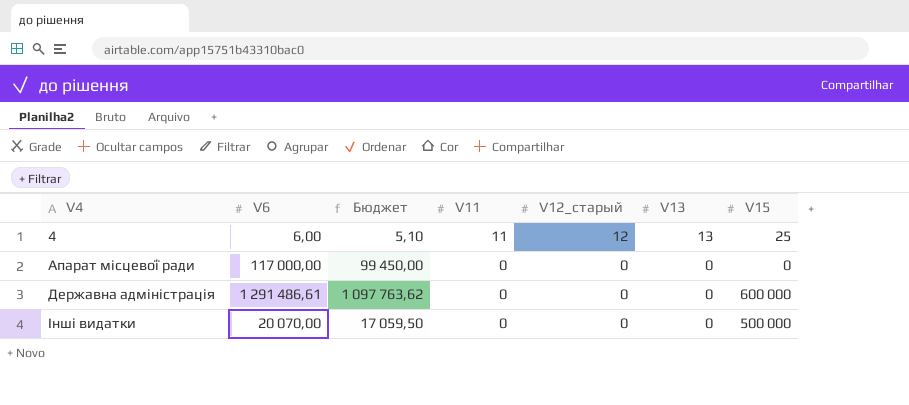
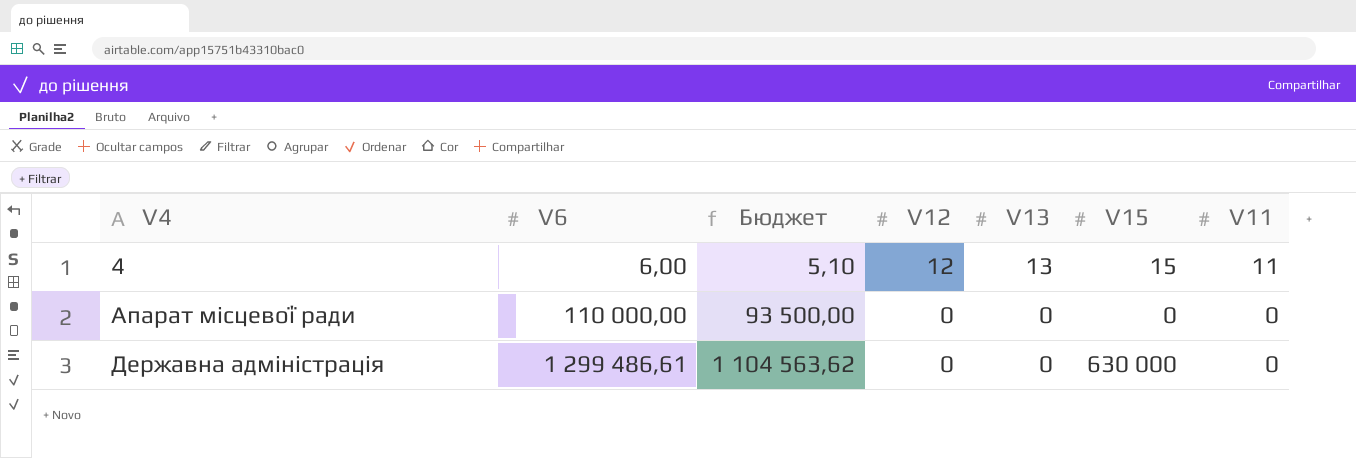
column name: V12_старый -> V12
column V11 | position: 4 -> 7
row Інші видатки: 20 070,00 | 17 059,50 | 0 | 0 | 0 | 500 000 -> none
4 | V15: 25 -> 15
Апарат місцевої ради | V6: 117 000,00 -> 110 000,00
Апарат місцевої ради | Бюджет: 99 450,00 -> 93 500,00
Державна адміністрація | V6: 1 291 486,61 -> 1 299 486,61
Державна адміністрація | Бюджет: 1 097 763,62 -> 1 104 563,62
Державна адміністрація | V15: 600 000 -> 630 000

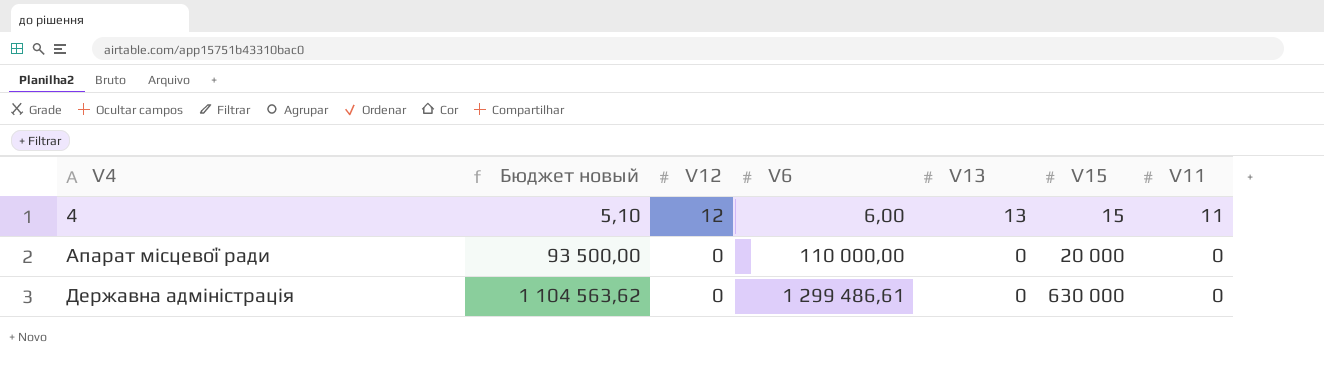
column name: Бюджет -> Бюджет новый
column V6 | position: 2 -> 4
Апарат місцевої ради | V15: 0 -> 20 000

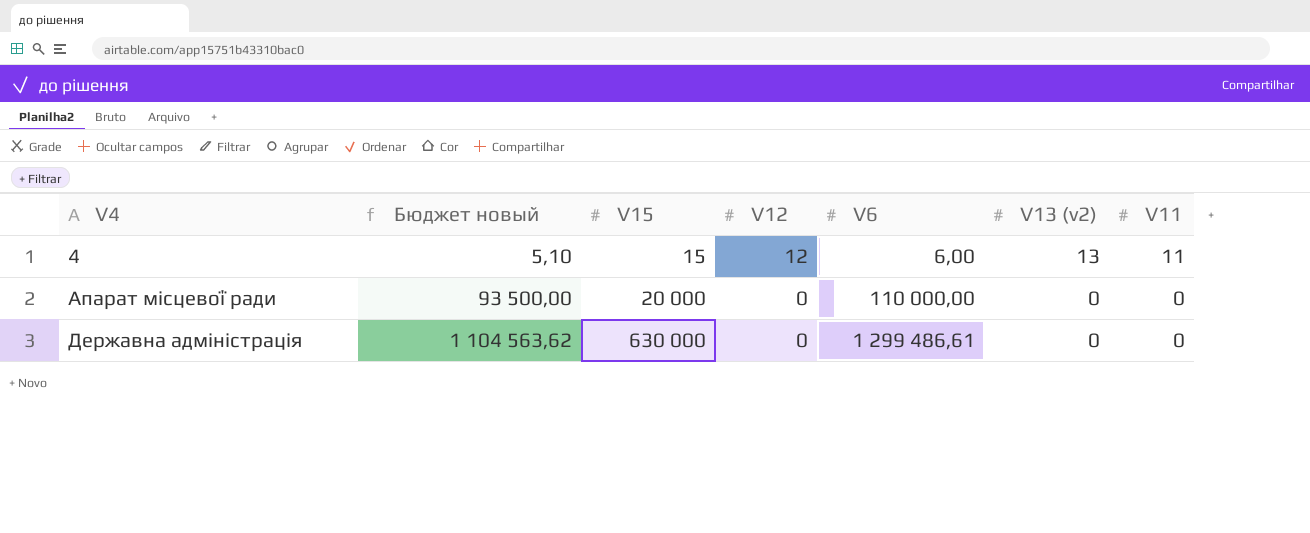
column V15 | position: 6 -> 3
column name: V13 -> V13 (v2)

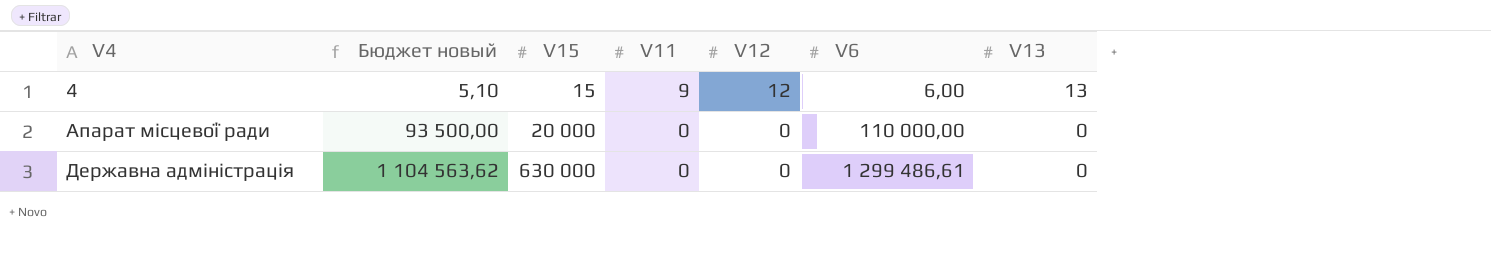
column V11 | position: 7 -> 4
column name: V13 (v2) -> V13
4 | V11: 11 -> 9

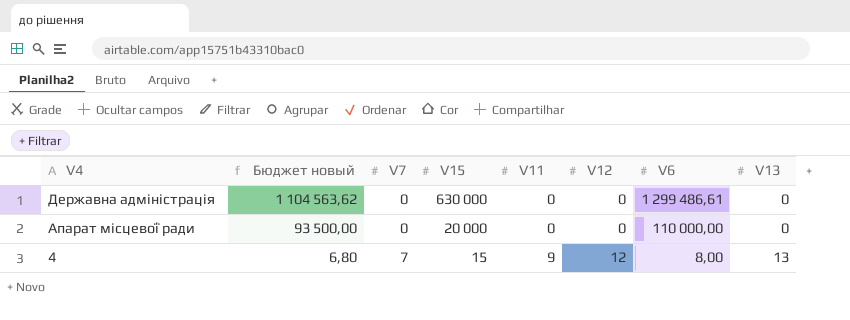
row order: V4 ascending -> V4 descending
column V7 | position: none -> 3
4 | Бюджет новый: 5,10 -> 6,80
4 | V6: 6,00 -> 8,00

